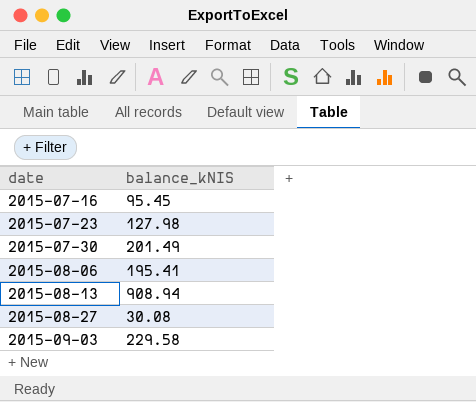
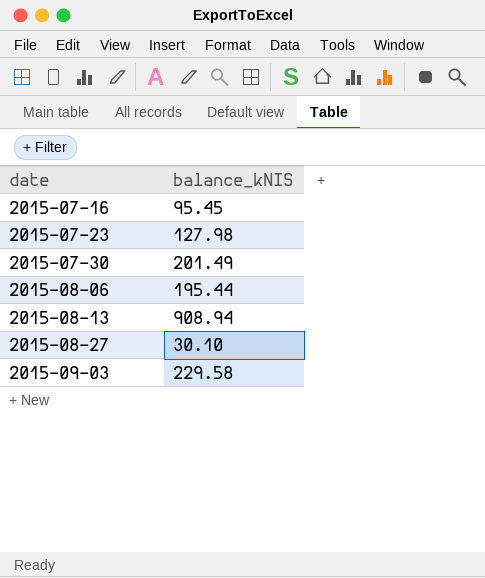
2015-08-06 | balance_kNIS: 195.41 -> 195.44
2015-08-27 | balance_kNIS: 30.08 -> 30.10

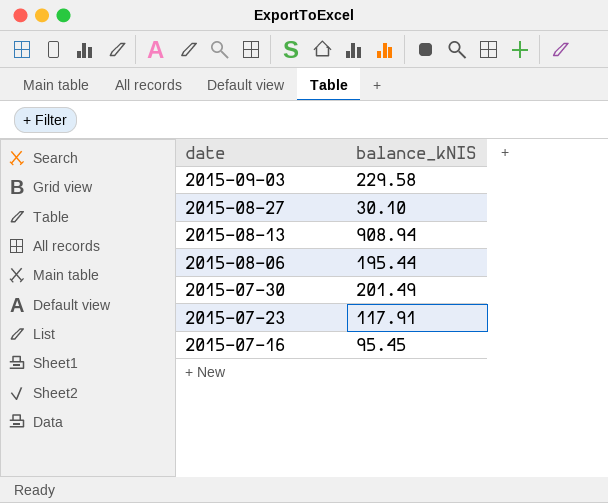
row order: date ascending -> date descending
2015-07-23 | balance_kNIS: 127.98 -> 117.91

